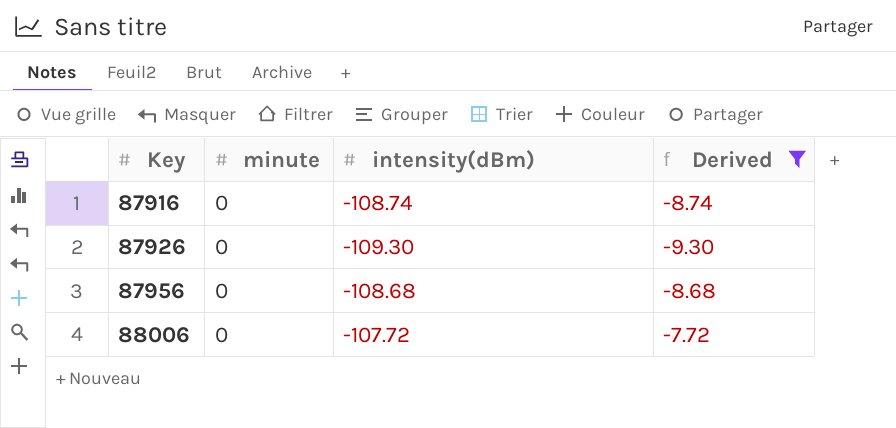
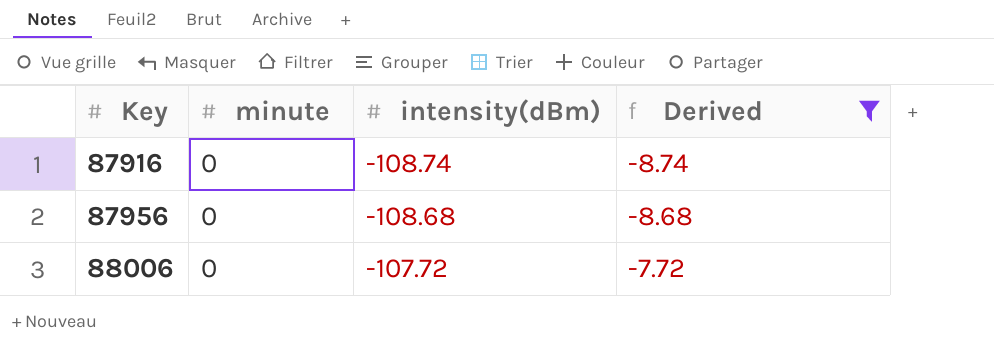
row 87926: 0 | -109.30 | -9.30 -> none

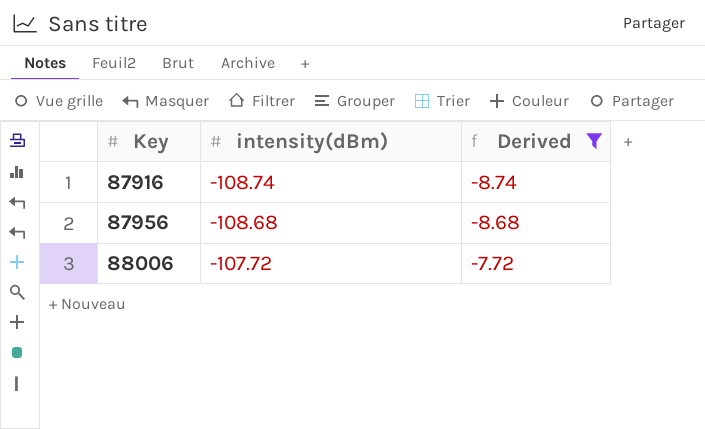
column minute | position: 2 -> none

